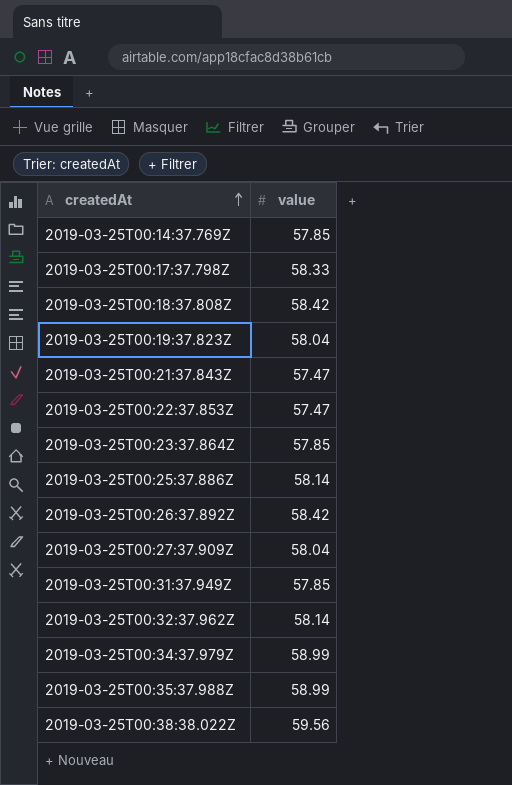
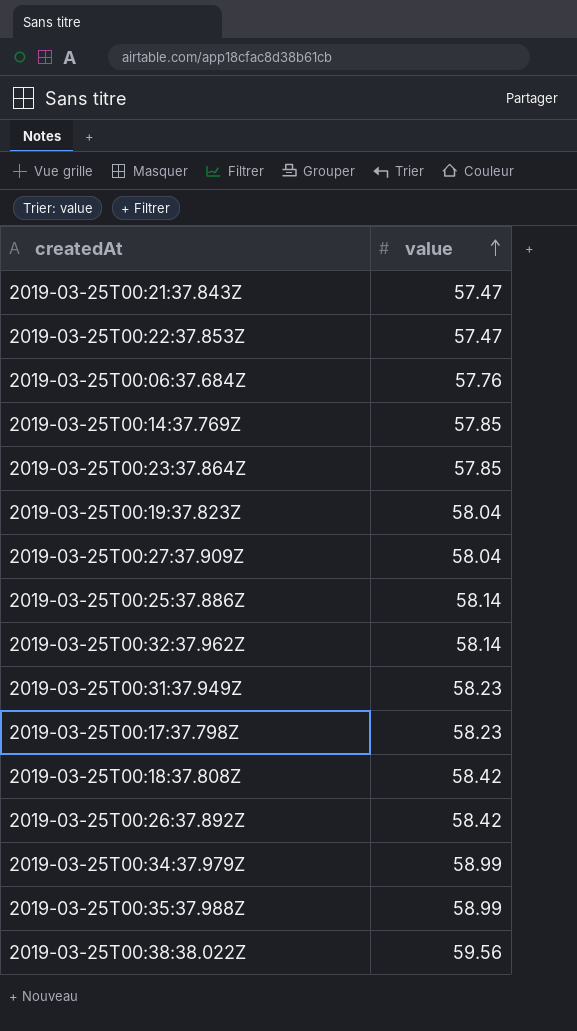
row order: createdAt ascending -> value ascending
row 2019-03-25T00:06:37.684Z: none -> 57.76
2019-03-25T00:31:37.949Z | value: 57.85 -> 58.23
2019-03-25T00:17:37.798Z | value: 58.33 -> 58.23

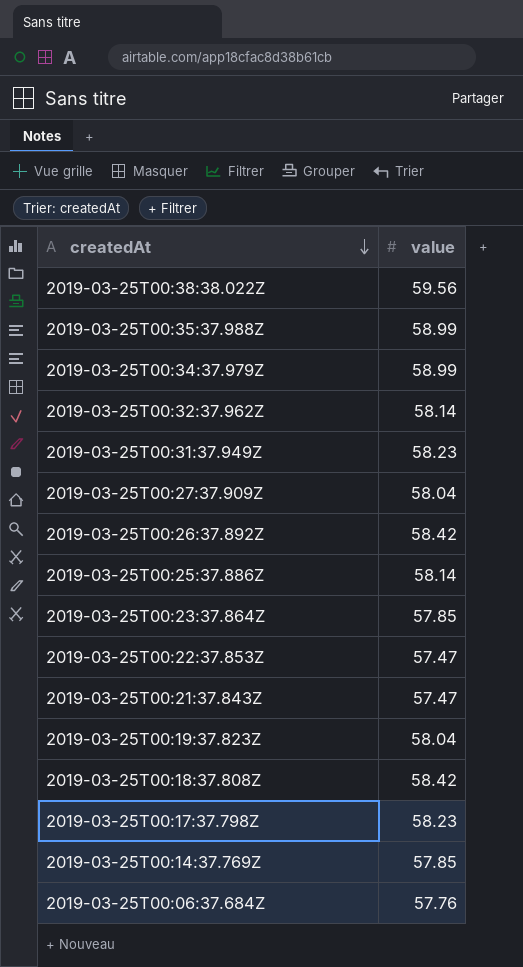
row order: value ascending -> createdAt descending

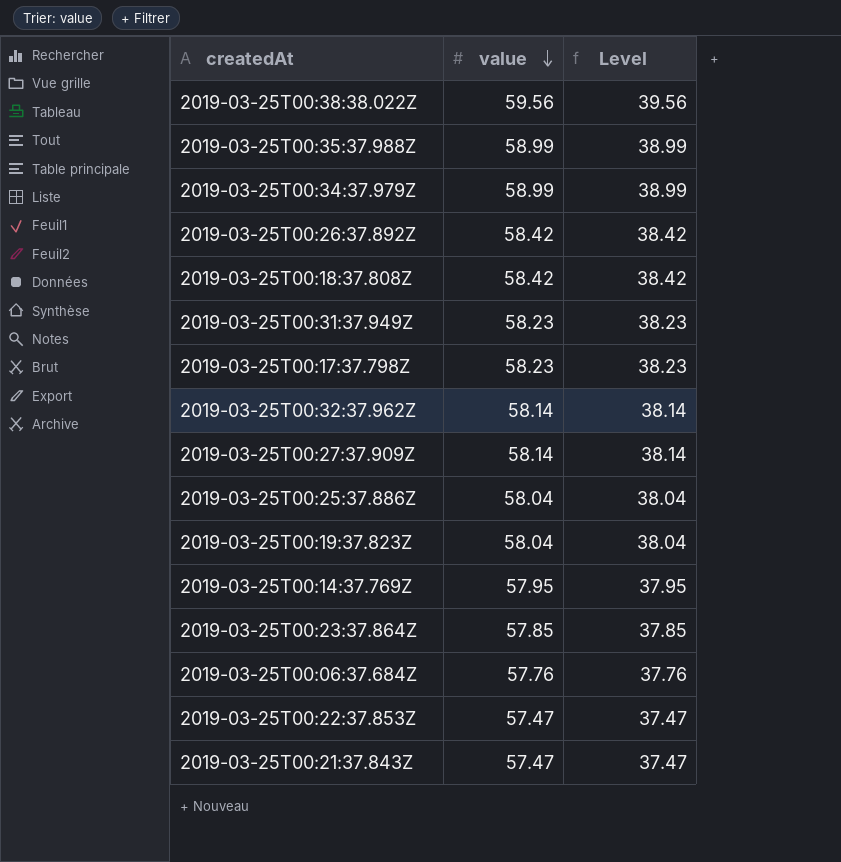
row order: createdAt descending -> value descending
column Level | formula: none -> [value] - 20
2019-03-25T00:27:37.909Z | value: 58.04 -> 58.14
2019-03-25T00:25:37.886Z | value: 58.14 -> 58.04
2019-03-25T00:14:37.769Z | value: 57.85 -> 57.95

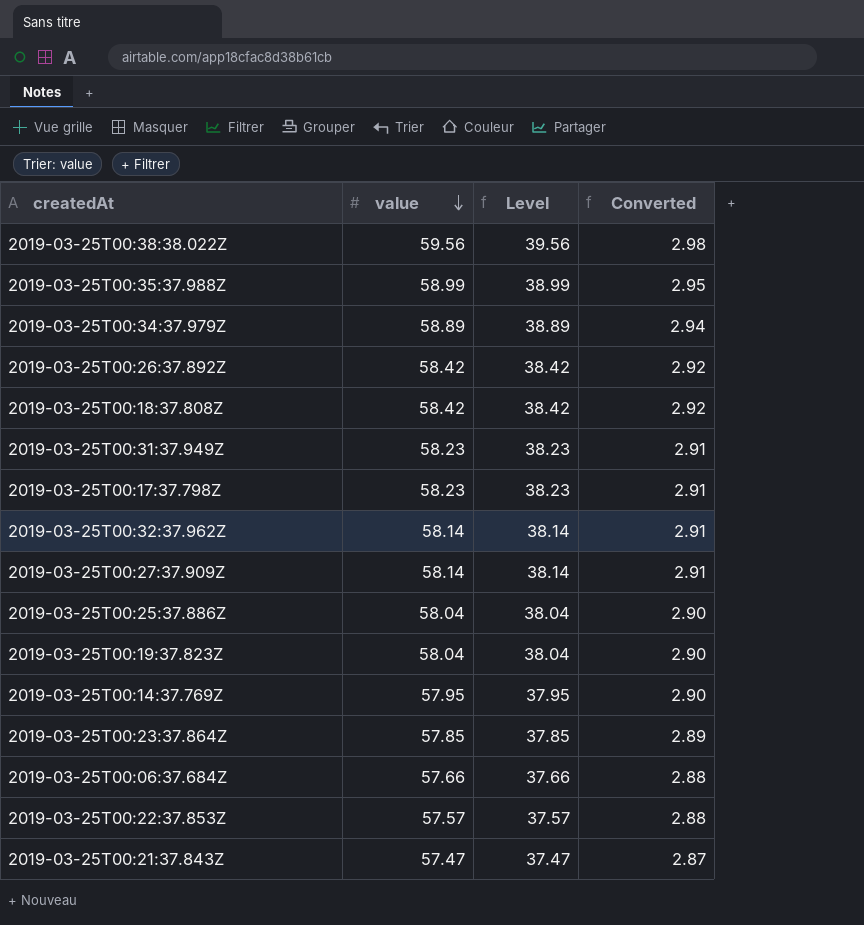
column Converted | formula: none -> [value] * 0.05
2019-03-25T00:34:37.979Z | value: 58.99 -> 58.89
2019-03-25T00:34:37.979Z | Level: 38.99 -> 38.89
2019-03-25T00:06:37.684Z | value: 57.76 -> 57.66
2019-03-25T00:06:37.684Z | Level: 37.76 -> 37.66
2019-03-25T00:22:37.853Z | value: 57.47 -> 57.57
2019-03-25T00:22:37.853Z | Level: 37.47 -> 37.57

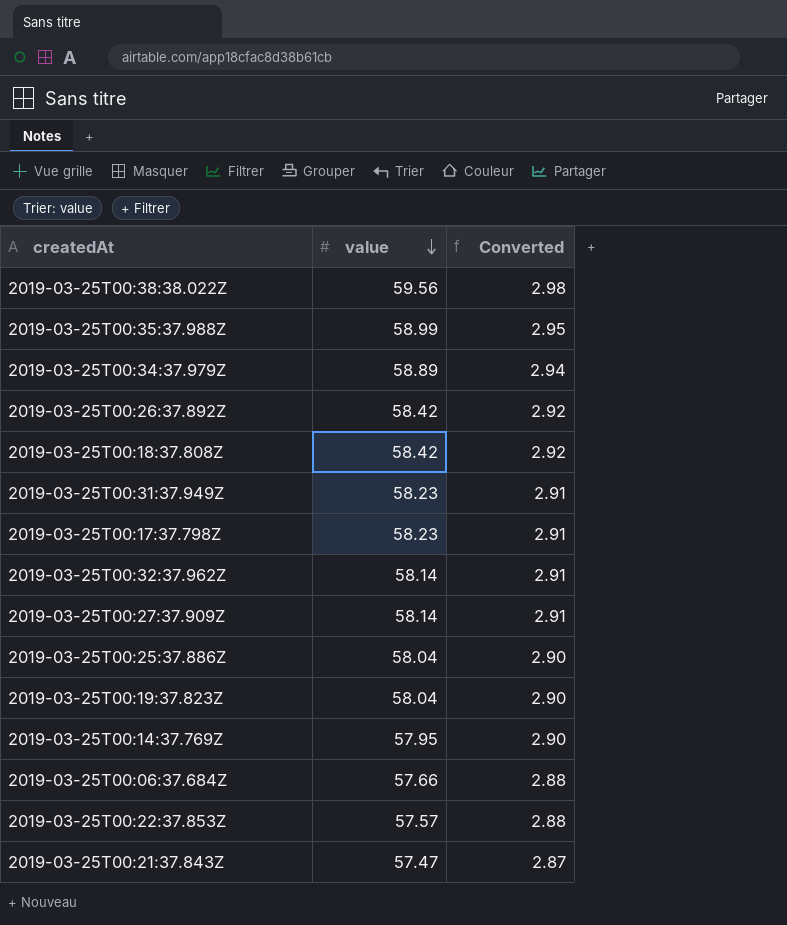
column Level | formula: [value] - 20 -> none
row 2019-03-25T00:23:37.864Z: 57.85 | 37.85 | 2.89 -> none

